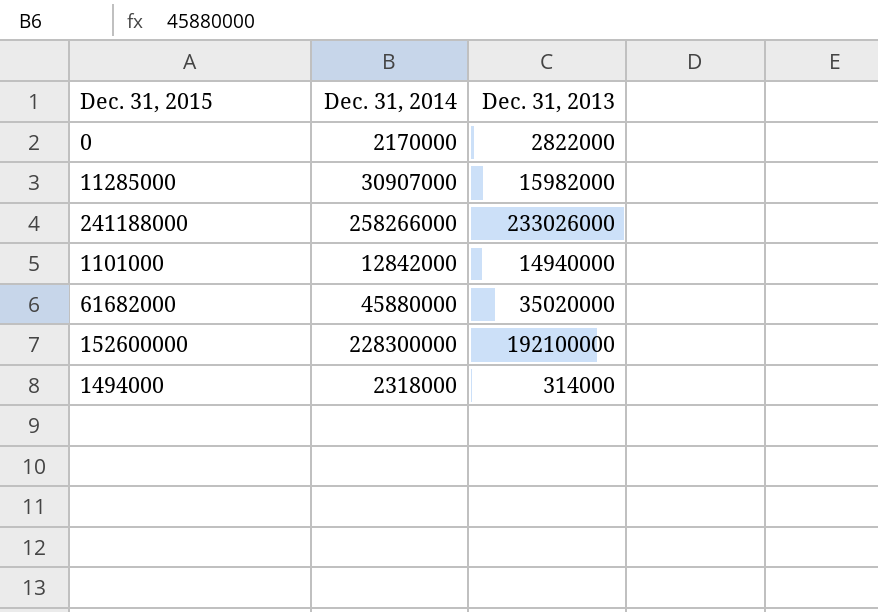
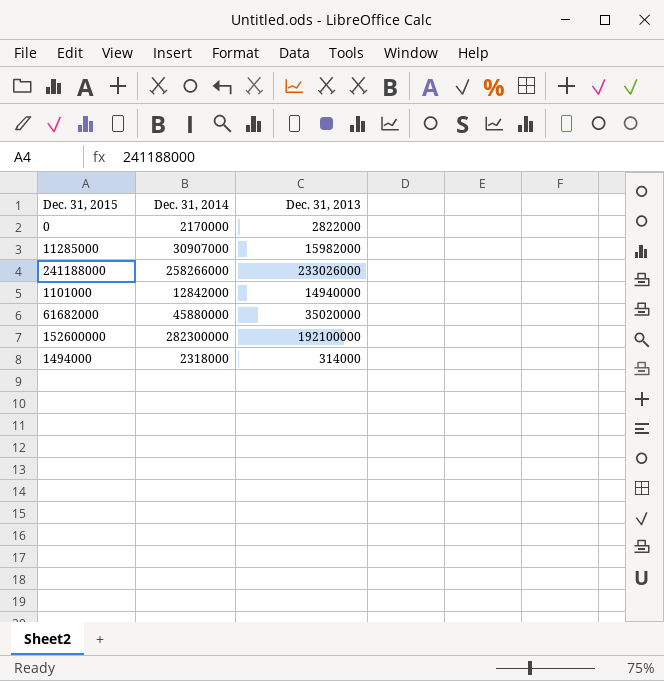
152600000 | Dec. 31, 2014: 228300000 -> 282300000

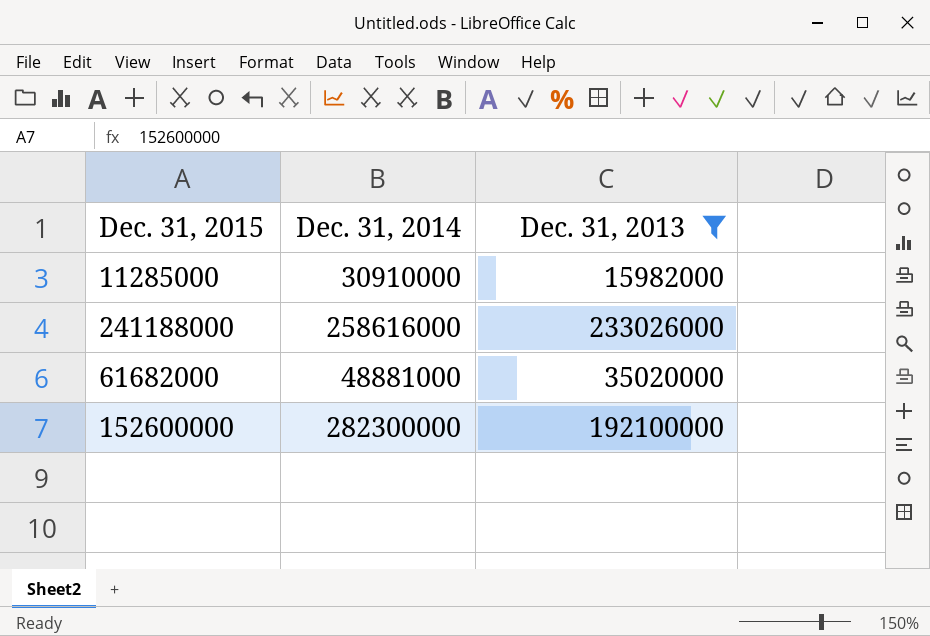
filter: none -> Dec. 31, 2013 >= 15982000
11285000 | Dec. 31, 2014: 30907000 -> 30910000
241188000 | Dec. 31, 2014: 258266000 -> 258616000
61682000 | Dec. 31, 2014: 45880000 -> 48881000

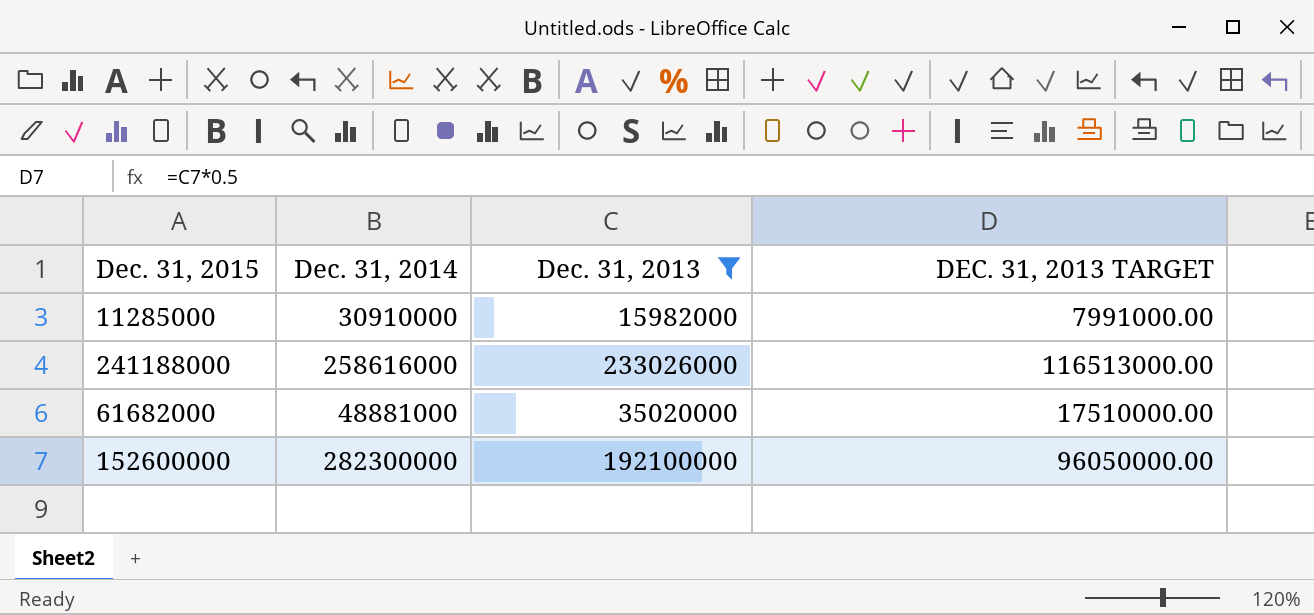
column DEC. 31, 2013 TARGET | formula: none -> [Dec. 31, 2013] * 0.5

